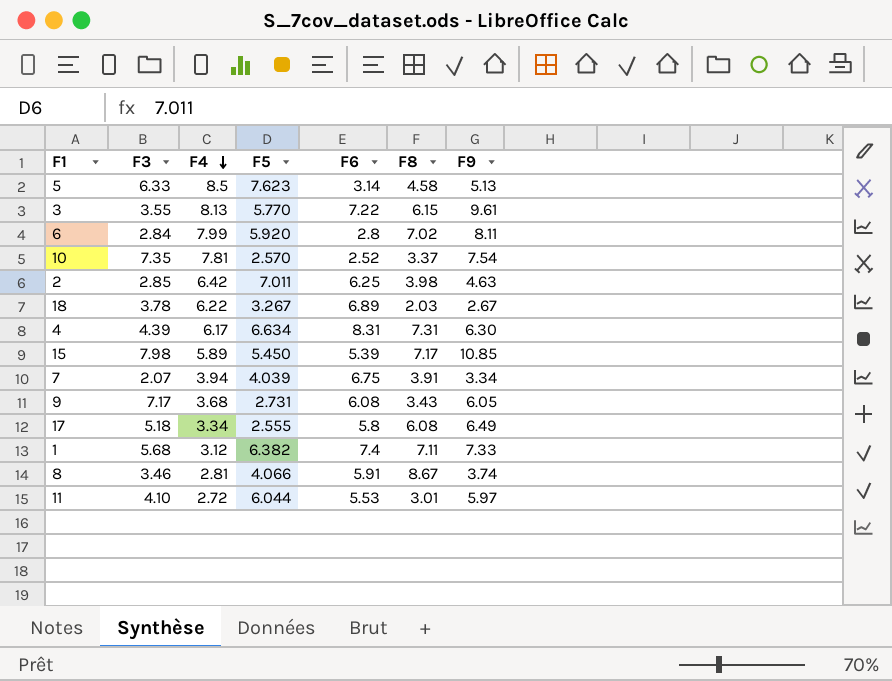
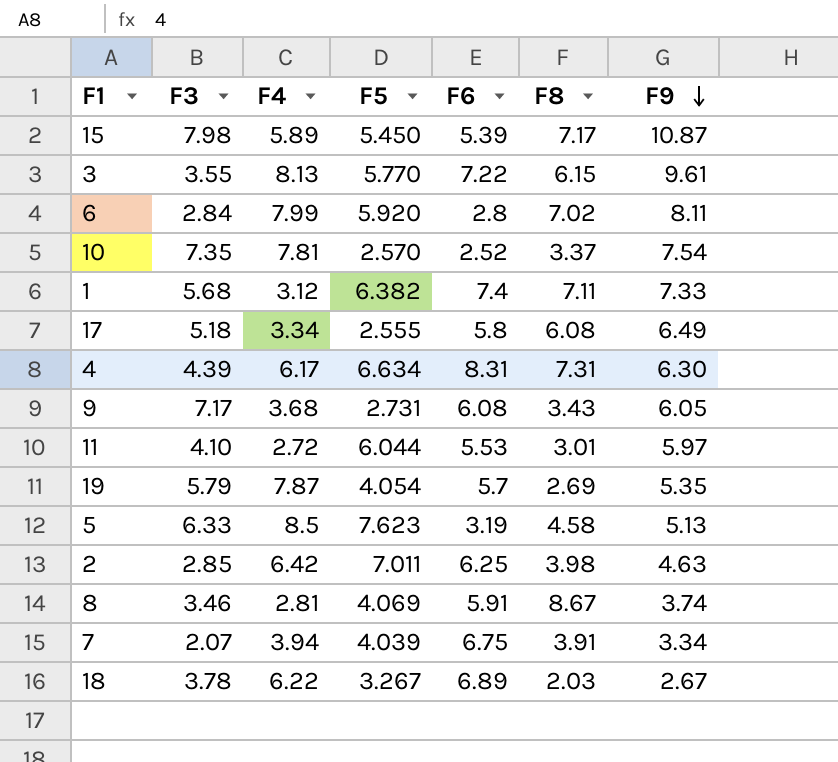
row order: F4 descending -> F9 descending
15 | F9: 10.85 -> 10.87
row 19: none -> 5.79 | 7.87 | 4.054 | 5.7 | 2.69 | 5.35
5 | F6: 3.14 -> 3.19
8 | F5: 4.066 -> 4.069

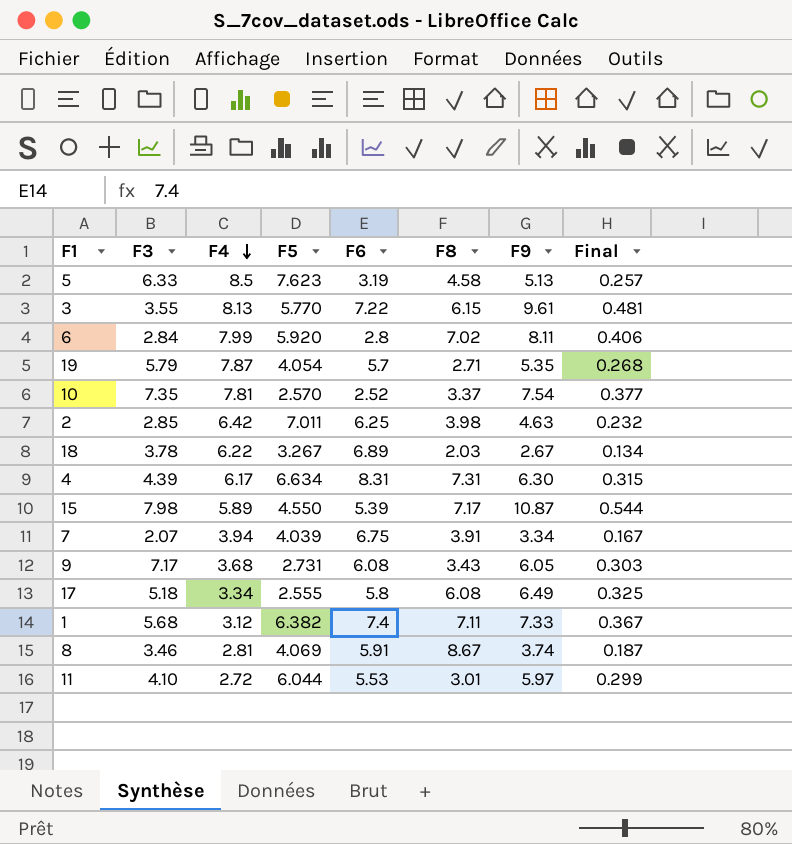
row order: F9 descending -> F4 descending
column Final | formula: none -> [F9] * 0.05
19 | F8: 2.69 -> 2.71
15 | F5: 5.450 -> 4.550

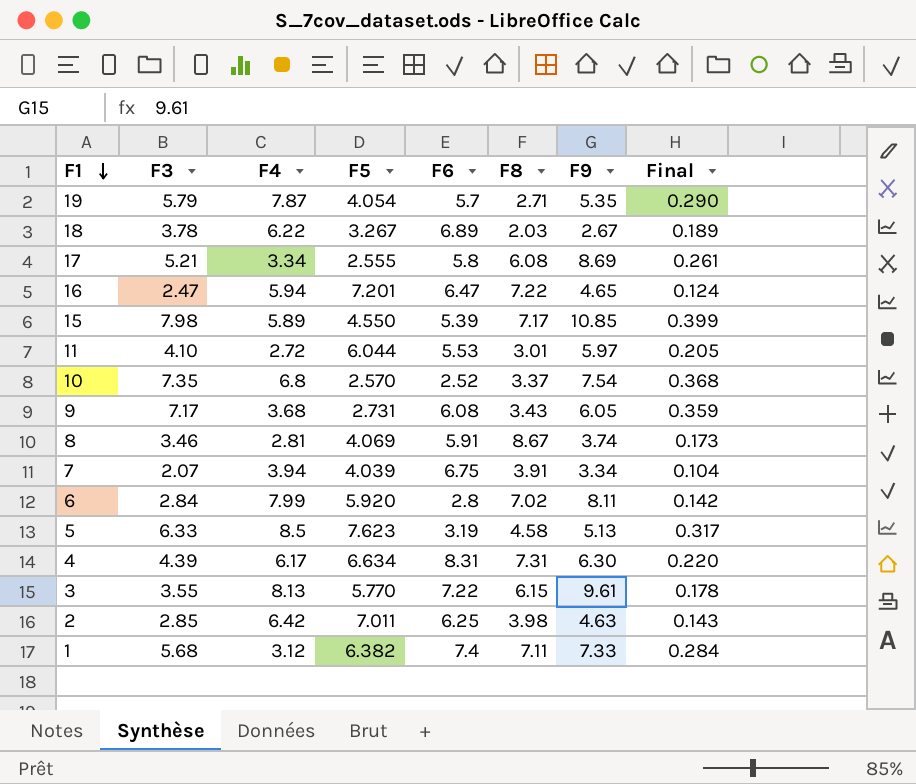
row order: F4 descending -> F1 descending
column Final | formula: [F9] * 0.05 -> [F3] * 0.05
17 | F3: 5.18 -> 5.21
17 | F9: 6.49 -> 8.69
row 16: none -> 2.47 | 5.94 | 7.201 | 6.47 | 7.22 | 4.65 | 0.124
15 | F9: 10.87 -> 10.85
10 | F4: 7.81 -> 6.8

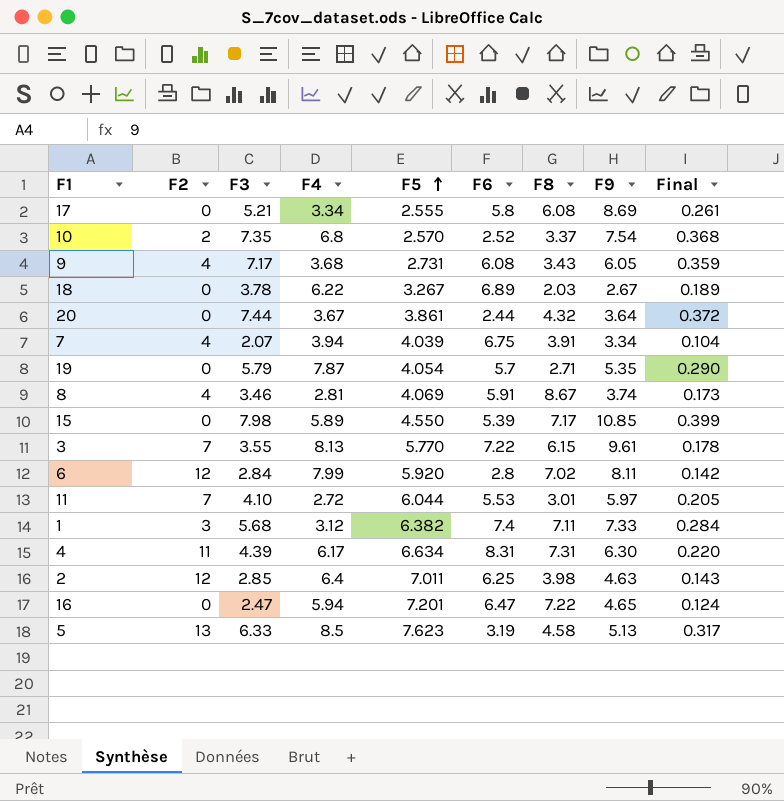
row order: F1 descending -> F5 ascending
column F2 | position: none -> 2
row 20: none -> 0 | 7.44 | 3.67 | 3.861 | 2.44 | 4.32 | 3.64 | 0.372
2 | F4: 6.42 -> 6.4

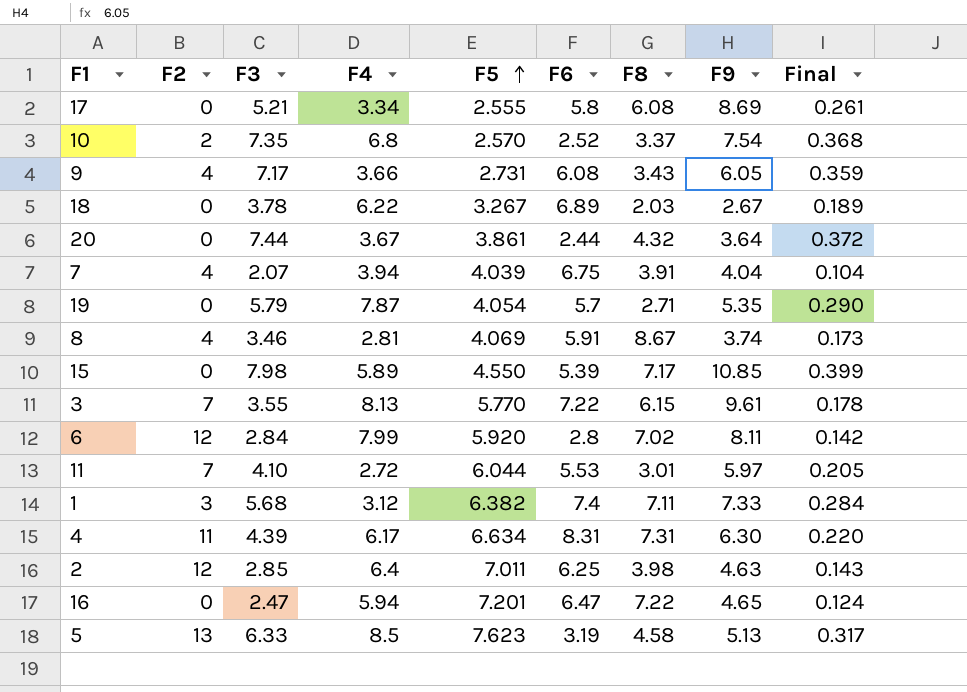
9 | F4: 3.68 -> 3.66
7 | F9: 3.34 -> 4.04

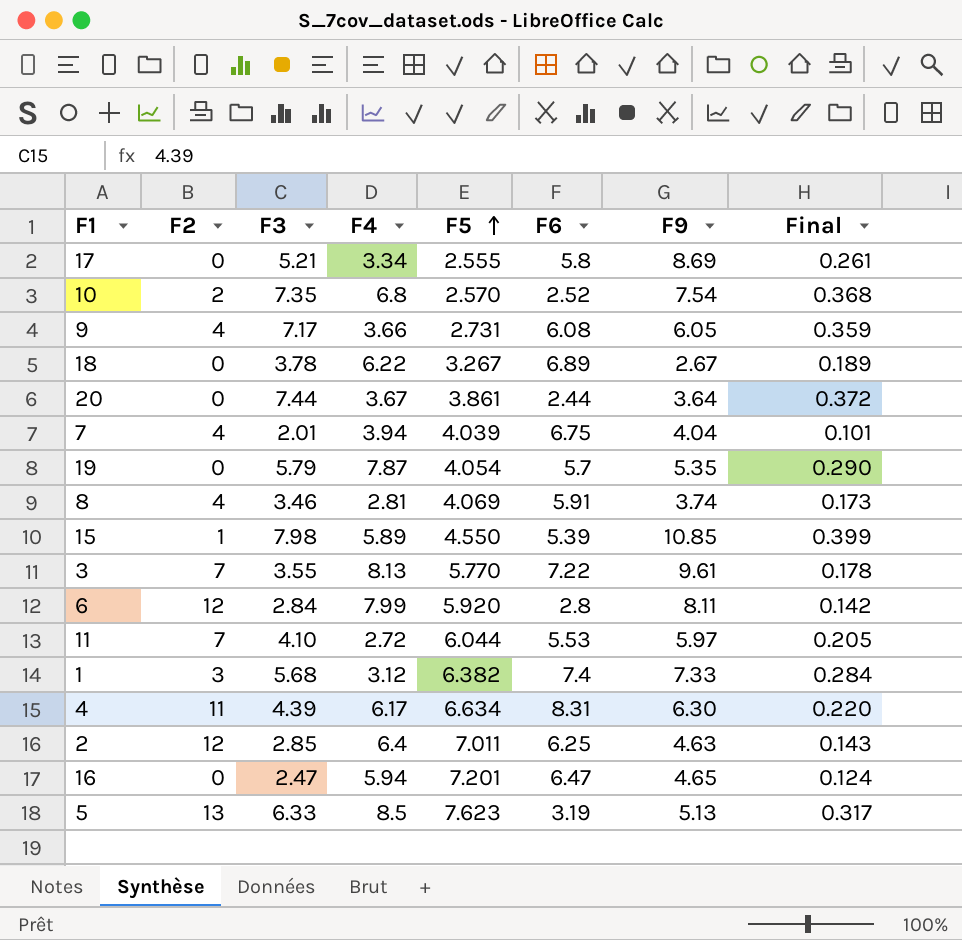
column F8 | position: 7 -> none
7 | F3: 2.07 -> 2.01
7 | Final: 0.104 -> 0.101
15 | F2: 0 -> 1

